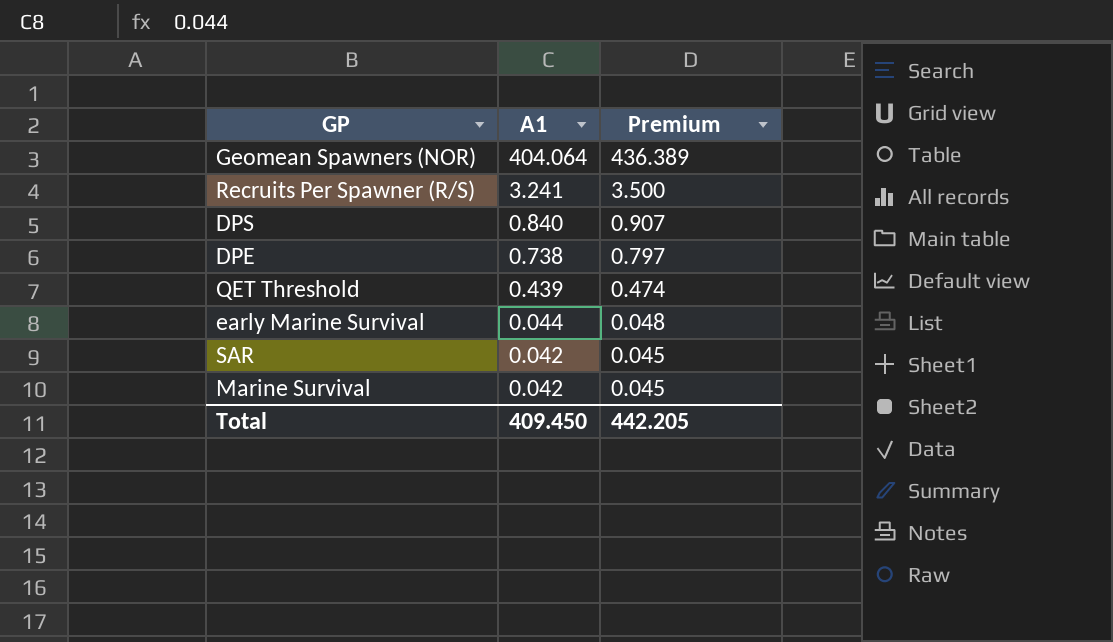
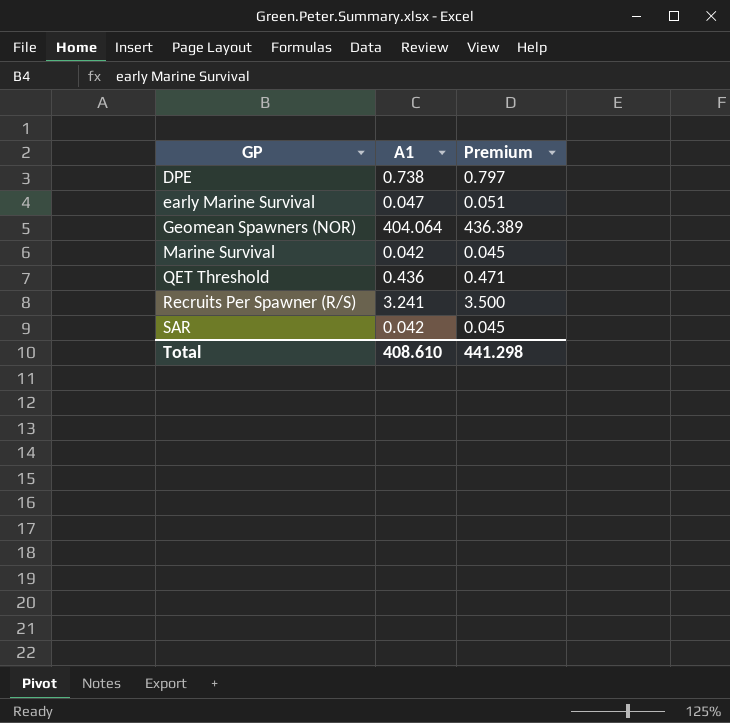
row order: A1 descending -> GP ascending
row DPS: 0.840 | 0.907 -> none
early Marine Survival | A1: 0.044 -> 0.047
early Marine Survival | Premium: 0.048 -> 0.051
QET Threshold | A1: 0.439 -> 0.436
QET Threshold | Premium: 0.474 -> 0.471
Total | A1: 409.450 -> 408.610
Total | Premium: 442.205 -> 441.298

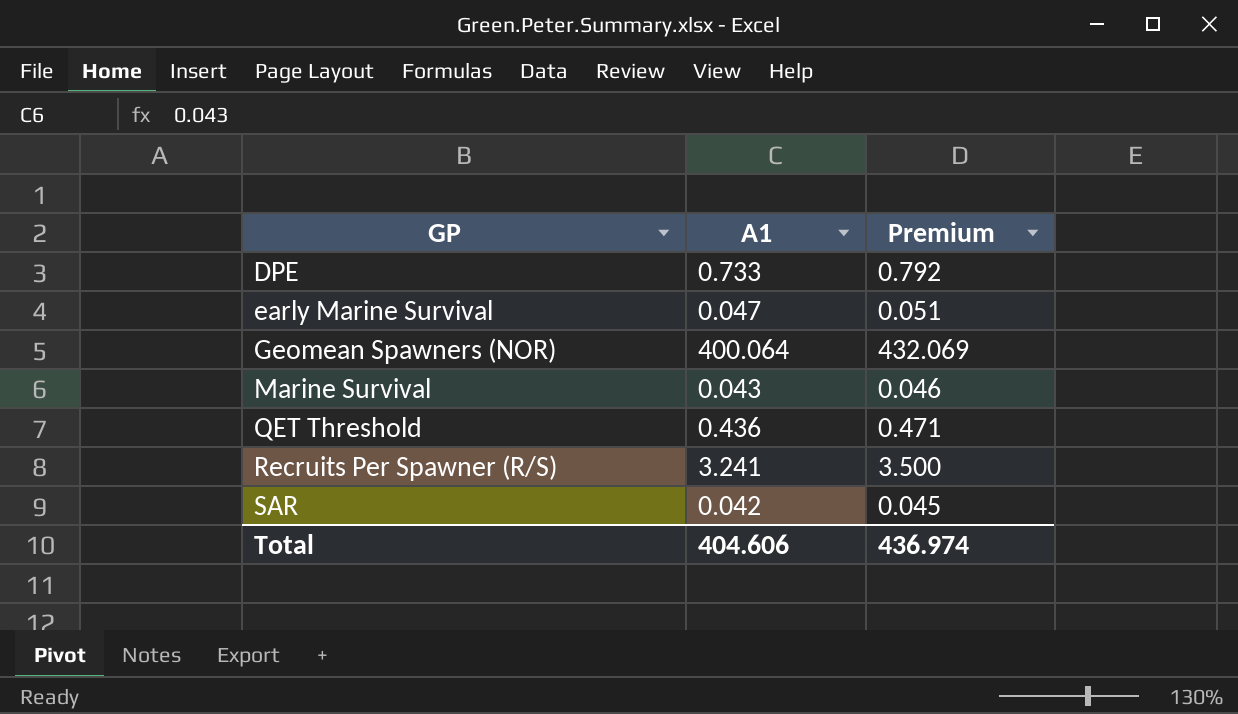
DPE | A1: 0.738 -> 0.733
DPE | Premium: 0.797 -> 0.792
Geomean Spawners (NOR) | A1: 404.064 -> 400.064
Geomean Spawners (NOR) | Premium: 436.389 -> 432.069
Marine Survival | A1: 0.042 -> 0.043
Marine Survival | Premium: 0.045 -> 0.046
Total | A1: 408.610 -> 404.606
Total | Premium: 441.298 -> 436.974

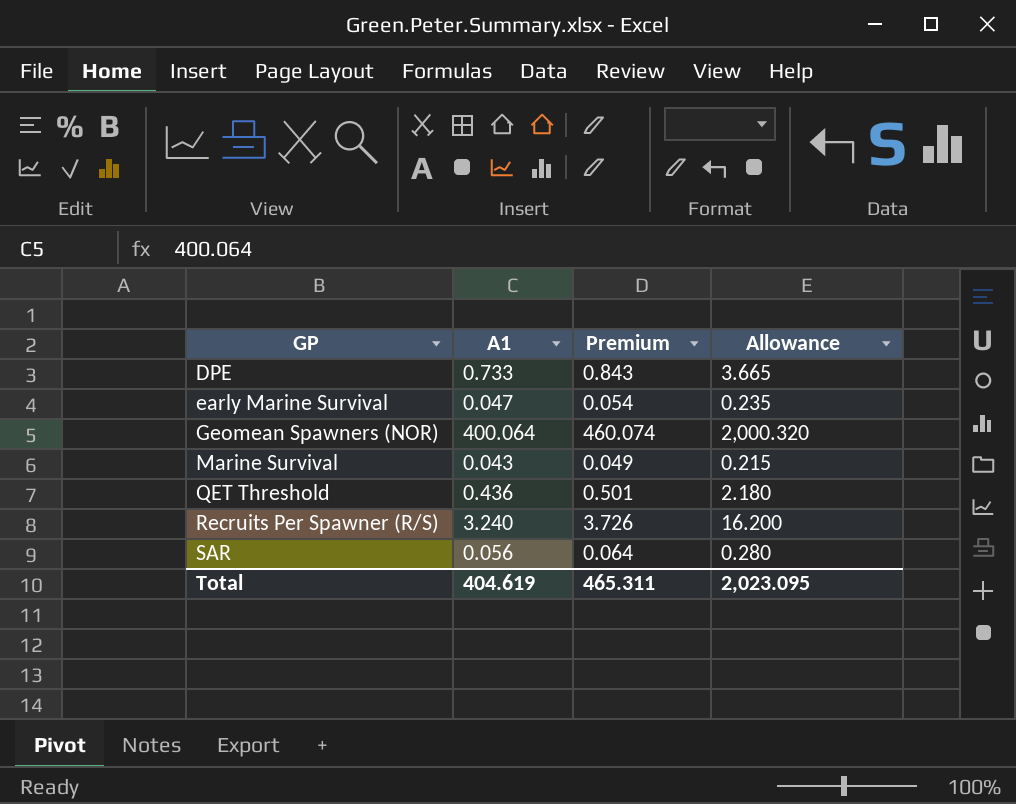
column Premium | formula: [A1] * 1.08 -> [A1] * 1.15
column Allowance | formula: none -> [A1] * 5
Recruits Per Spawner (R/S) | A1: 3.241 -> 3.240
SAR | A1: 0.042 -> 0.056
Total | A1: 404.606 -> 404.619
Total | Premium: 436.974 -> 465.311

